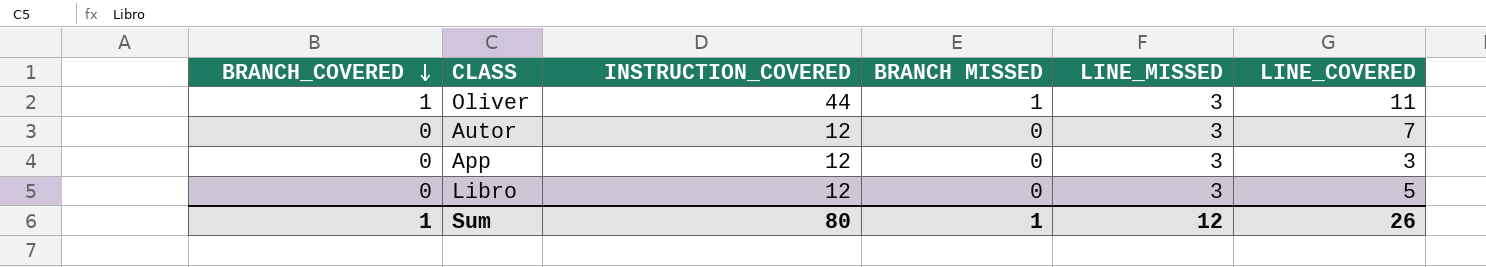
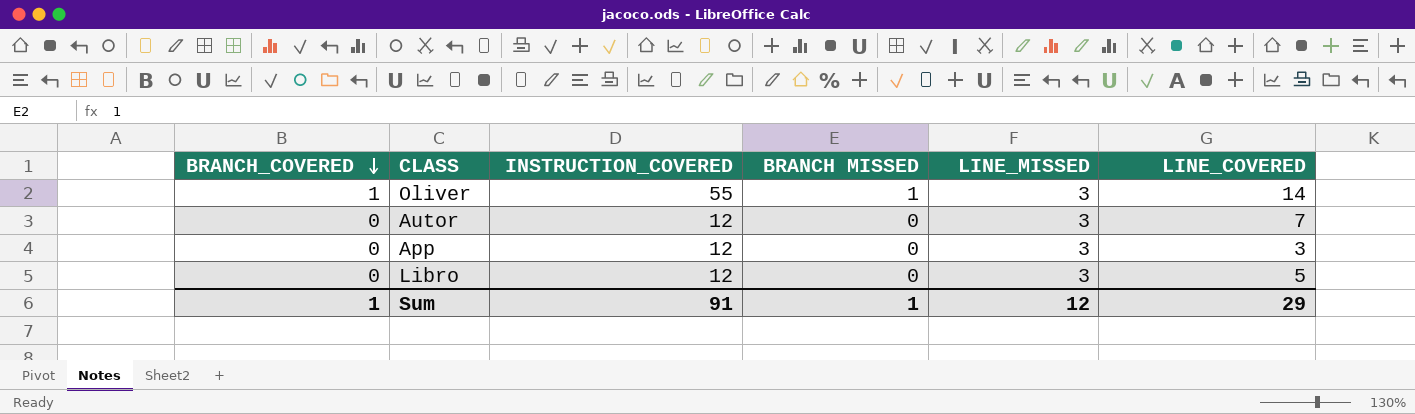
Oliver | INSTRUCTION_COVERED: 44 -> 55
Oliver | LINE_COVERED: 11 -> 14
Sum | INSTRUCTION_COVERED: 80 -> 91
Sum | LINE_COVERED: 26 -> 29

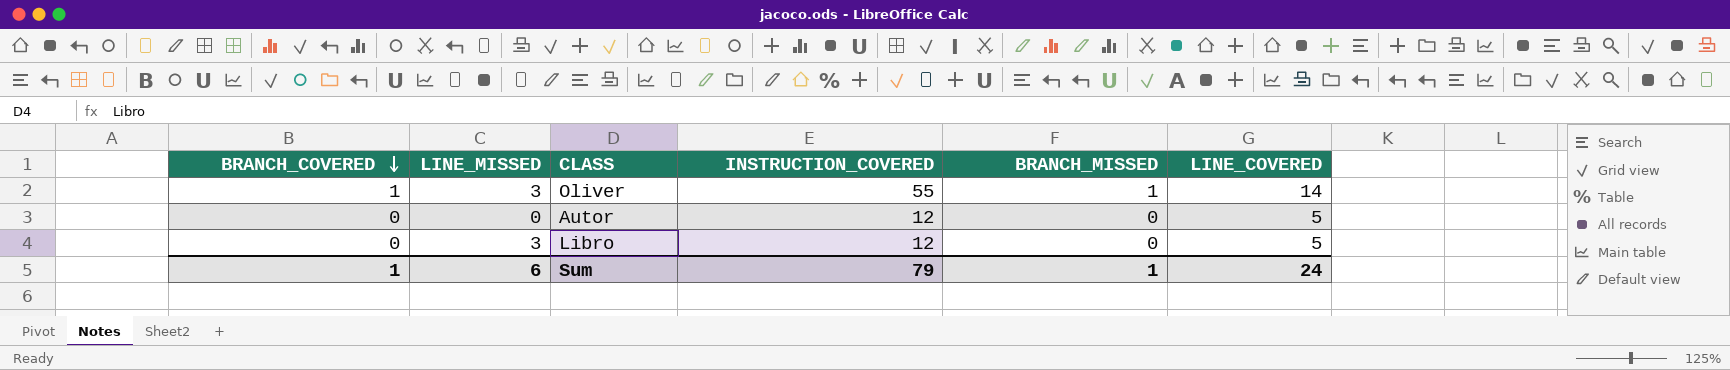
column LINE_MISSED | position: 5 -> 2
column name: BRANCH MISSED -> BRANCH_MISSED
row App: 0 | 12 | 0 | 3 | 3 -> none
Autor | LINE_MISSED: 3 -> 0
Autor | LINE_COVERED: 7 -> 5
Sum | LINE_MISSED: 12 -> 6
Sum | INSTRUCTION_COVERED: 91 -> 79
Sum | LINE_COVERED: 29 -> 24

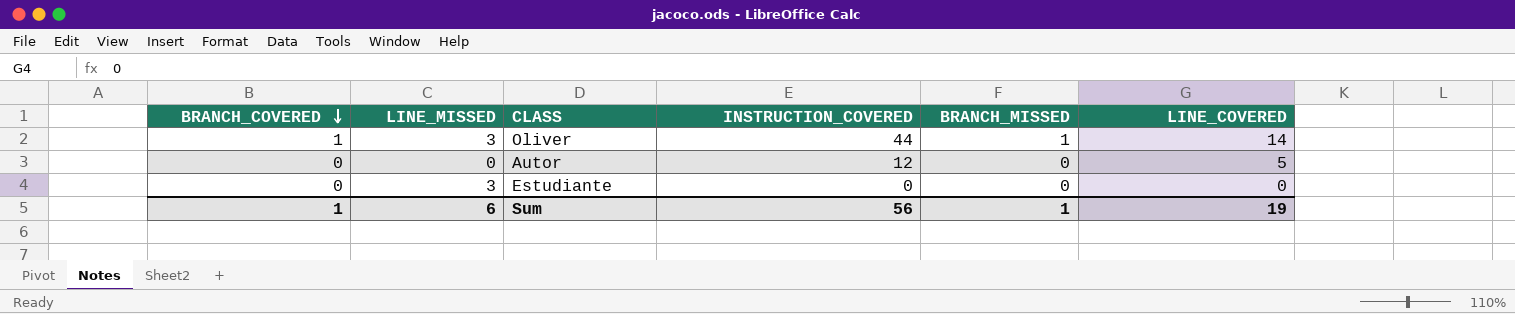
row Libro: 0 | 3 | 12 | 0 | 5 -> none
Oliver | INSTRUCTION_COVERED: 55 -> 44
row Estudiante: none -> 0 | 3 | 0 | 0 | 0
Sum | INSTRUCTION_COVERED: 79 -> 56
Sum | LINE_COVERED: 24 -> 19

